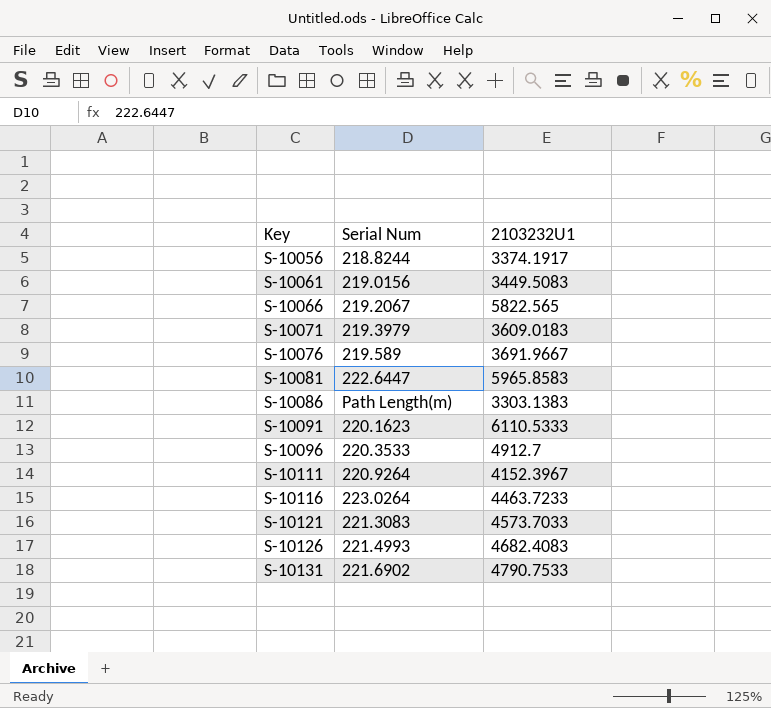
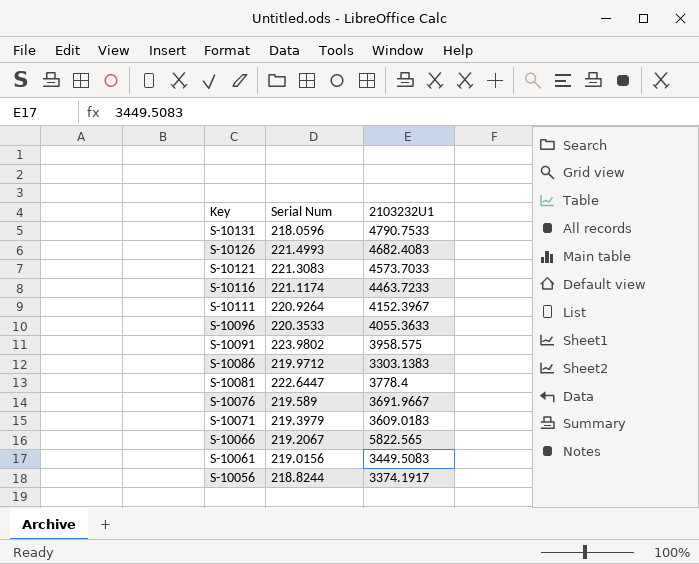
row order: Key ascending -> Key descending
S-10131 | Serial Num: 221.6902 -> 218.0596
S-10116 | Serial Num: 223.0264 -> 221.1174
S-10096 | 2103232U1: 4912.7 -> 4055.3633
S-10091 | Serial Num: 220.1623 -> 223.9802
S-10091 | 2103232U1: 6110.5333 -> 3958.575
S-10086 | Serial Num: Path Length(m) -> 219.9712
S-10081 | 2103232U1: 5965.8583 -> 3778.4

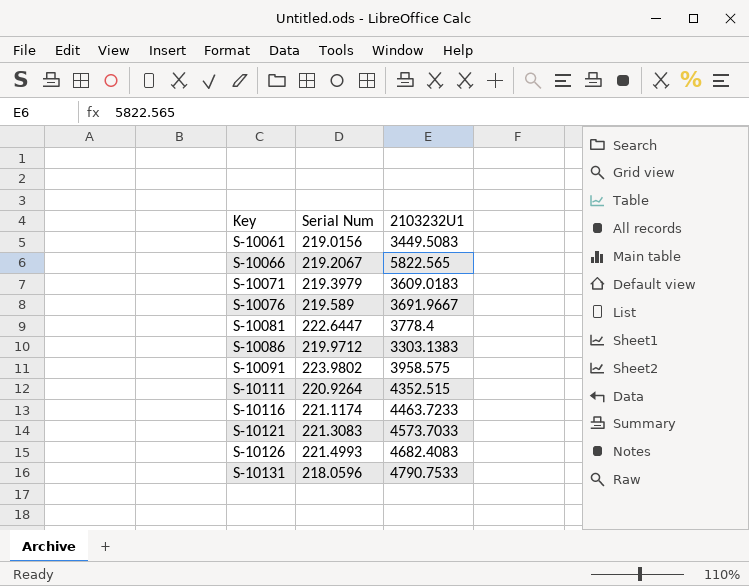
row order: Key descending -> Key ascending
row S-10096: 220.3533 | 4055.3633 -> none
row S-10056: 218.8244 | 3374.1917 -> none
S-10111 | 2103232U1: 4152.3967 -> 4352.515

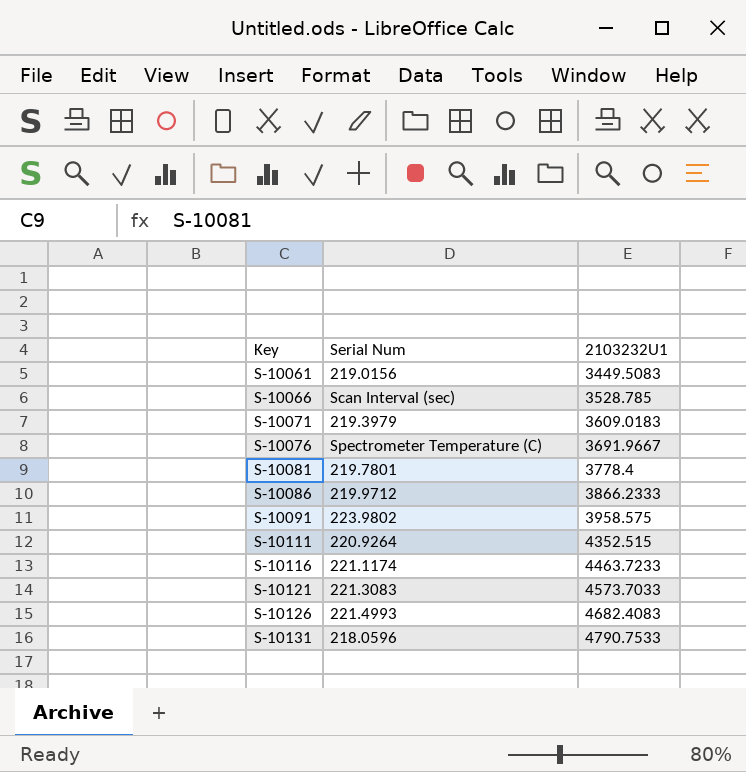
S-10066 | Serial Num: 219.2067 -> Scan Interval (sec)
S-10066 | 2103232U1: 5822.565 -> 3528.785
S-10076 | Serial Num: 219.589 -> Spectrometer Temperature (C)
S-10081 | Serial Num: 222.6447 -> 219.7801
S-10086 | 2103232U1: 3303.1383 -> 3866.2333

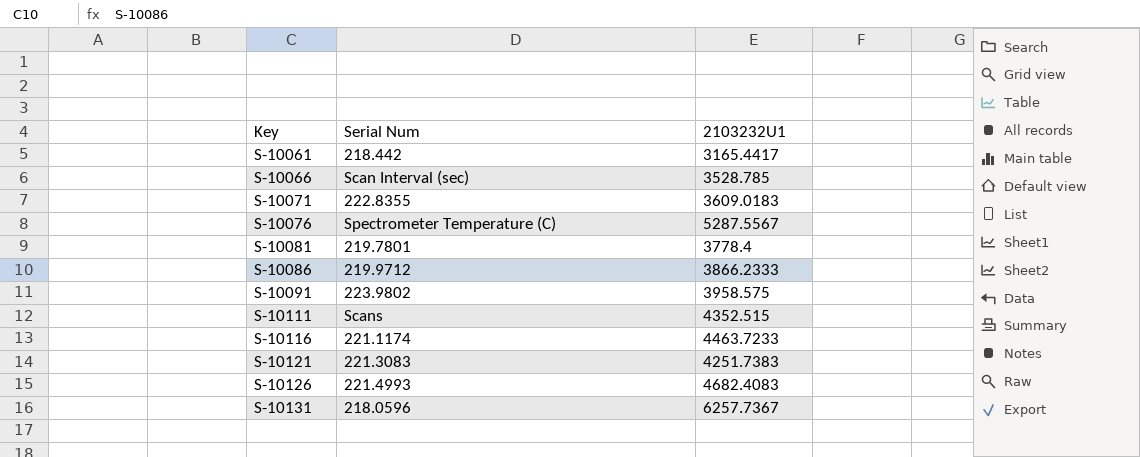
S-10061 | Serial Num: 219.0156 -> 218.442
S-10061 | 2103232U1: 3449.5083 -> 3165.4417
S-10071 | Serial Num: 219.3979 -> 222.8355
S-10076 | 2103232U1: 3691.9667 -> 5287.5567
S-10111 | Serial Num: 220.9264 -> Scans
S-10121 | 2103232U1: 4573.7033 -> 4251.7383
S-10131 | 2103232U1: 4790.7533 -> 6257.7367

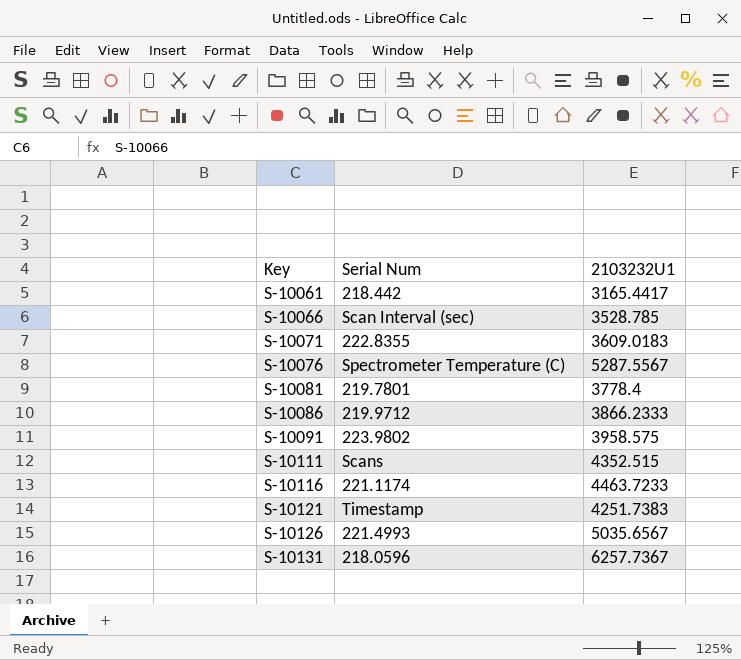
S-10121 | Serial Num: 221.3083 -> Timestamp
S-10126 | 2103232U1: 4682.4083 -> 5035.6567

